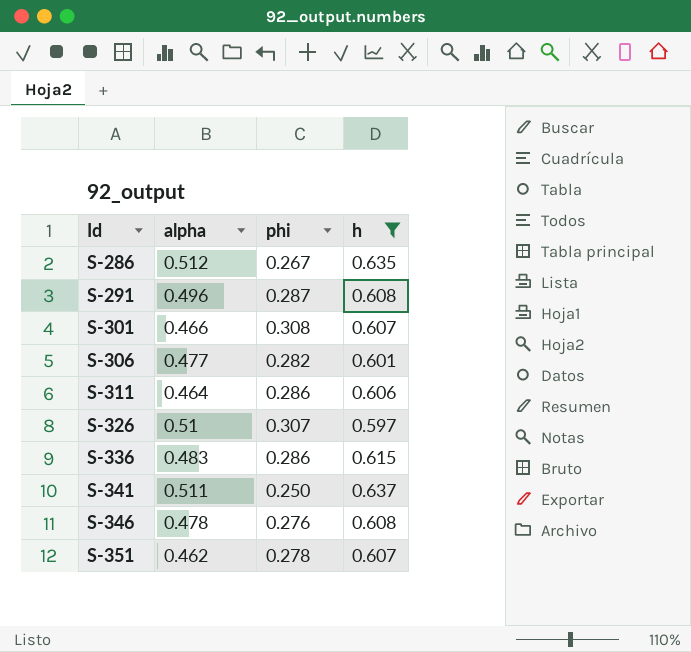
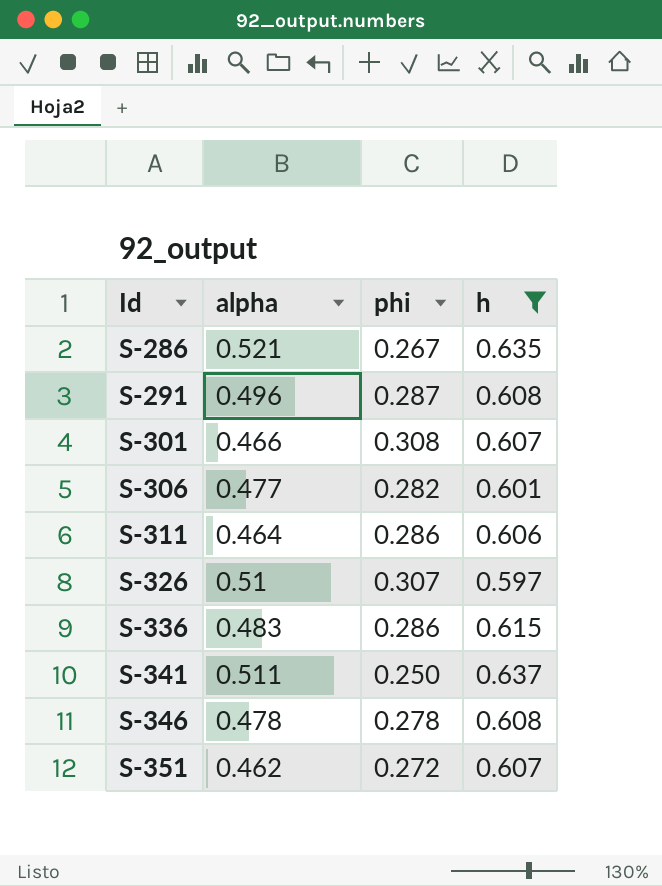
S-286 | alpha: 0.512 -> 0.521
S-346 | phi: 0.276 -> 0.278
S-351 | phi: 0.278 -> 0.272

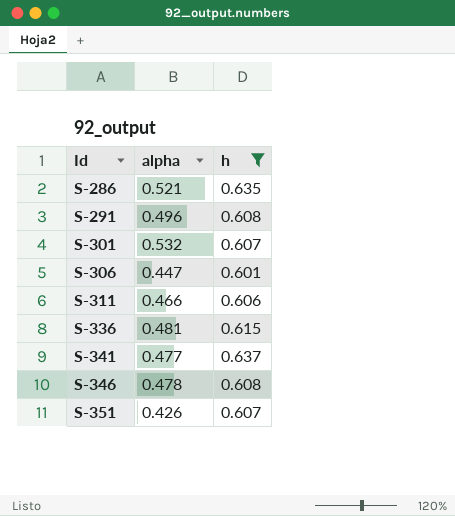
column phi | position: 3 -> none
row S-326: 0.51 | 0.307 | 0.597 -> none
S-301 | alpha: 0.466 -> 0.532
S-306 | alpha: 0.477 -> 0.447
S-311 | alpha: 0.464 -> 0.466
S-336 | alpha: 0.483 -> 0.481
S-341 | alpha: 0.511 -> 0.477
S-351 | alpha: 0.462 -> 0.426

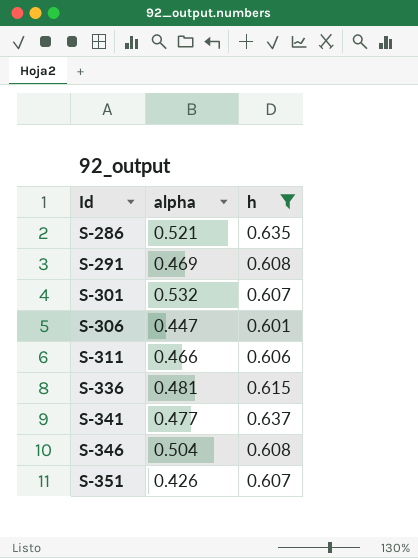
S-291 | alpha: 0.496 -> 0.469
S-346 | alpha: 0.478 -> 0.504

